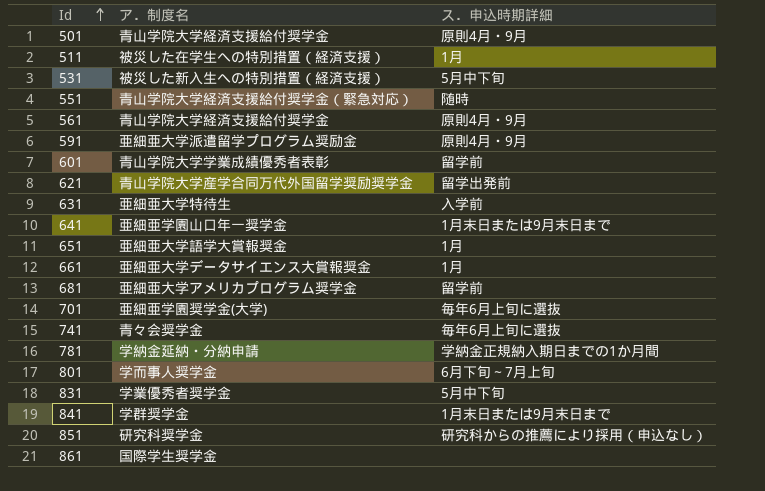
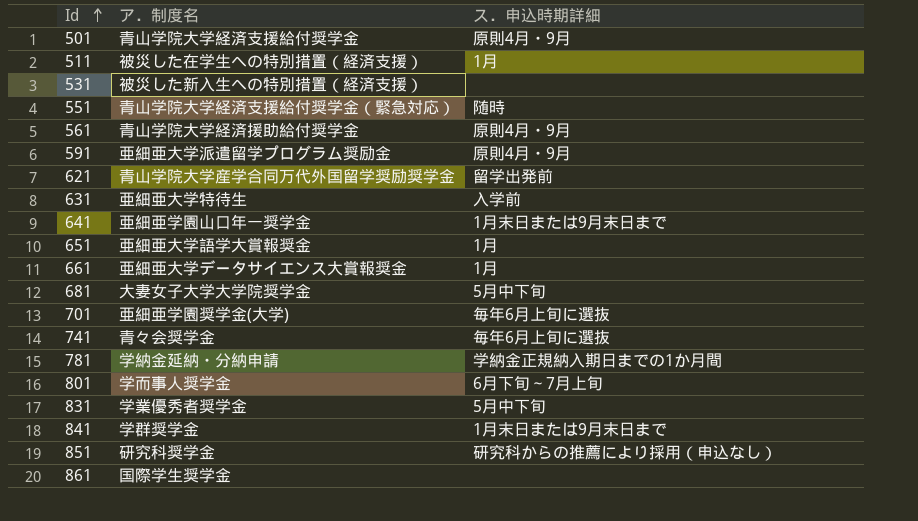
row 601: 青山学院大学学業成績優秀者表彰 | 留学前 -> none
531 | ス．申込時期詳細: 5月中下旬 -> none
561 | ア．制度名: 青山学院大学経済支援給付奨学金 -> 青山学院大学経済援助給付奨学金
681 | ア．制度名: 亜細亜大学アメリカプログラム奨学金 -> 大妻女子大学大学院奨学金
681 | ス．申込時期詳細: 留学前 -> 5月中下旬

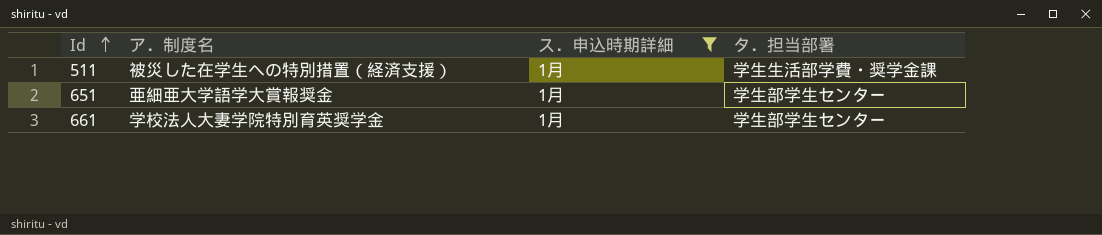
filter: none -> ス．申込時期詳細 = 1月
column タ．担当部署 | position: none -> 4
661 | ア．制度名: 亜細亜大学データサイエンス大賞報奨金 -> 学校法人大妻学院特別育英奨学金

